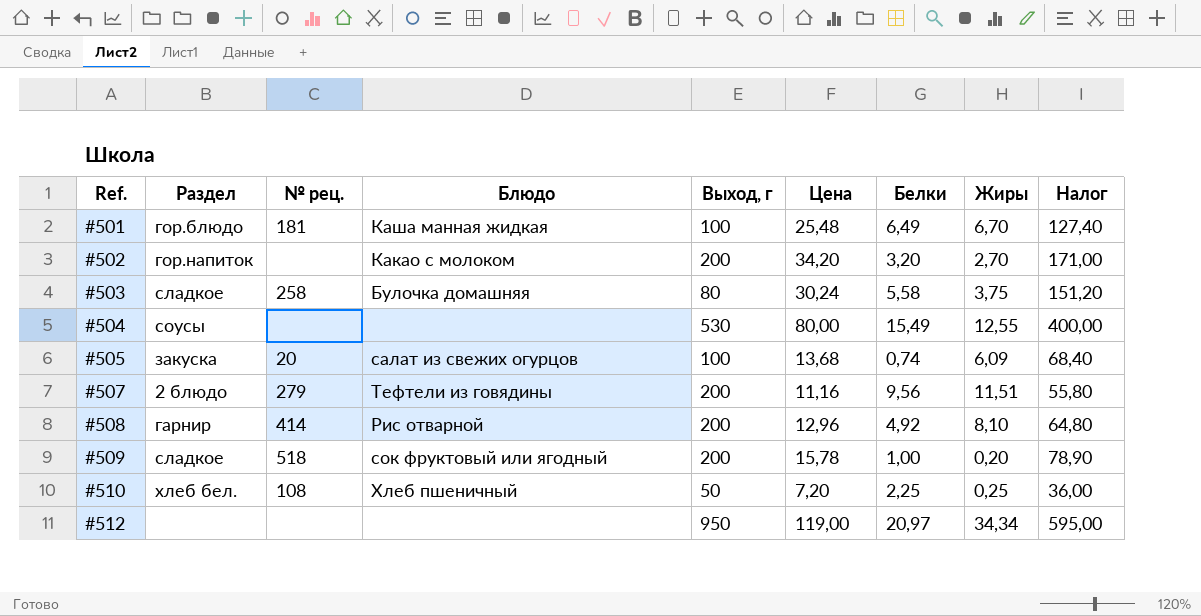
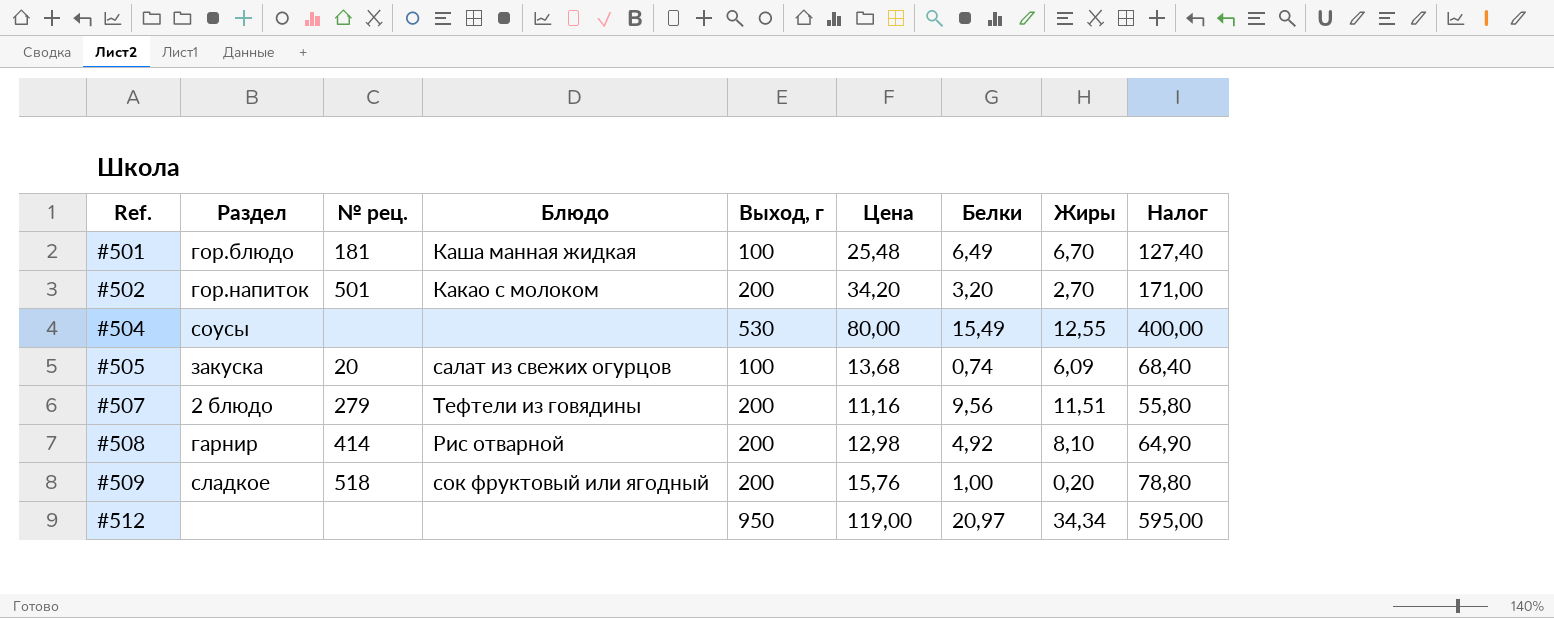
row #503: сладкое | 258 | Булочка домашняя | 80 | 30,24 | 5,58 | 3,75 | 151,20 -> none
row #510: хлеб бел. | 108 | Хлеб пшеничный | 50 | 7,20 | 2,25 | 0,25 | 36,00 -> none
#502 | № рец.: none -> 501
#508 | Цена: 12,96 -> 12,98
#508 | Налог: 64,80 -> 64,90
#509 | Цена: 15,78 -> 15,76
#509 | Налог: 78,90 -> 78,80

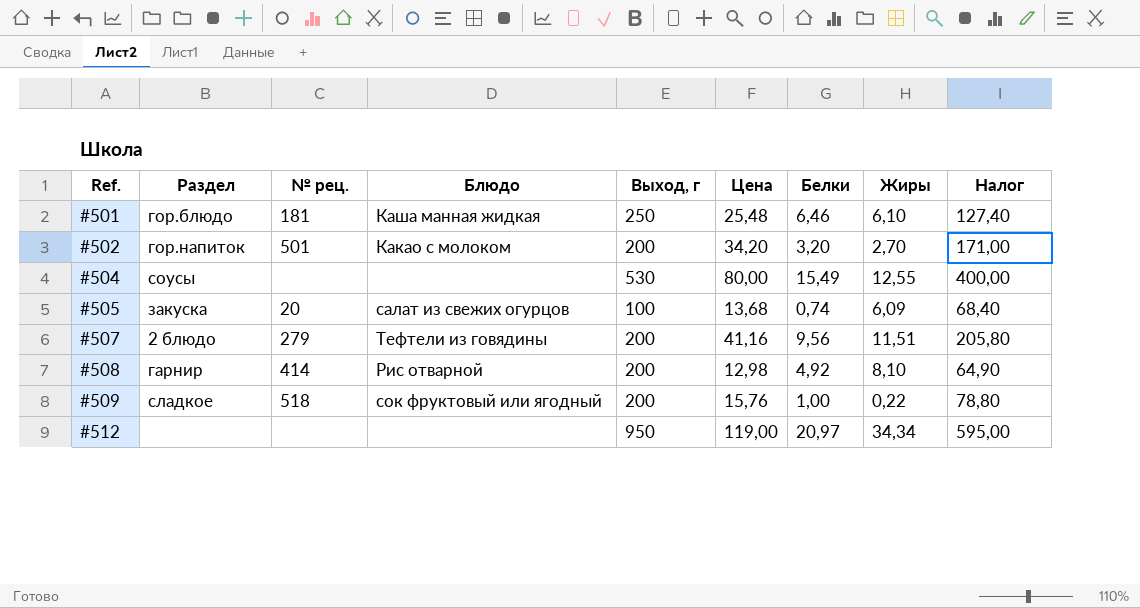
#501 | Выход, г: 100 -> 250
#501 | Белки: 6,49 -> 6,46
#501 | Жиры: 6,70 -> 6,10
#507 | Цена: 11,16 -> 41,16
#507 | Налог: 55,80 -> 205,80
#509 | Жиры: 0,20 -> 0,22

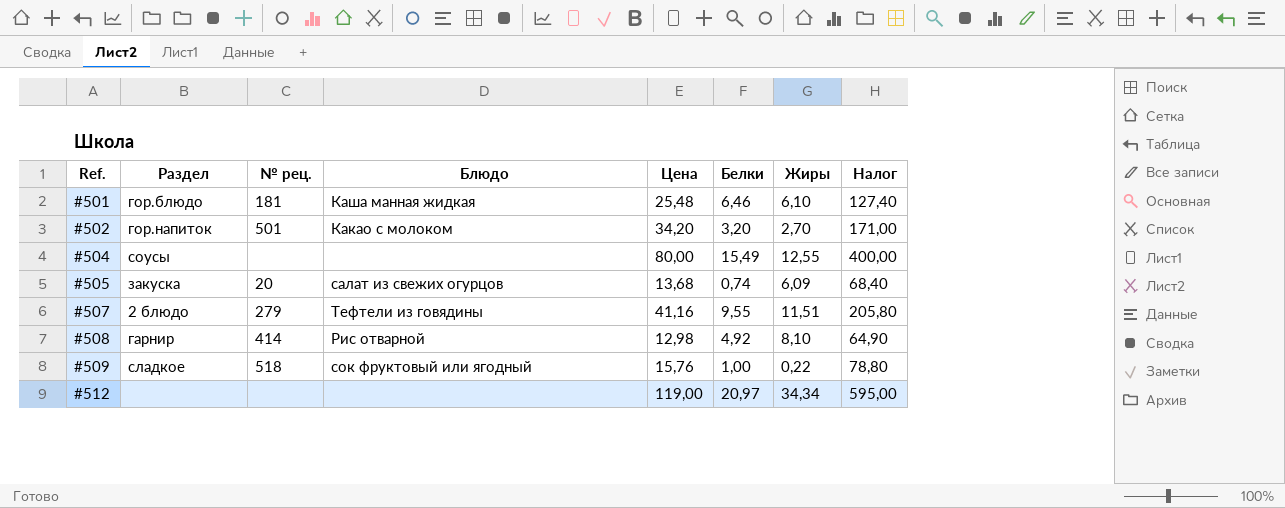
column Выход, г | position: 5 -> none
#507 | Белки: 9,56 -> 9,55

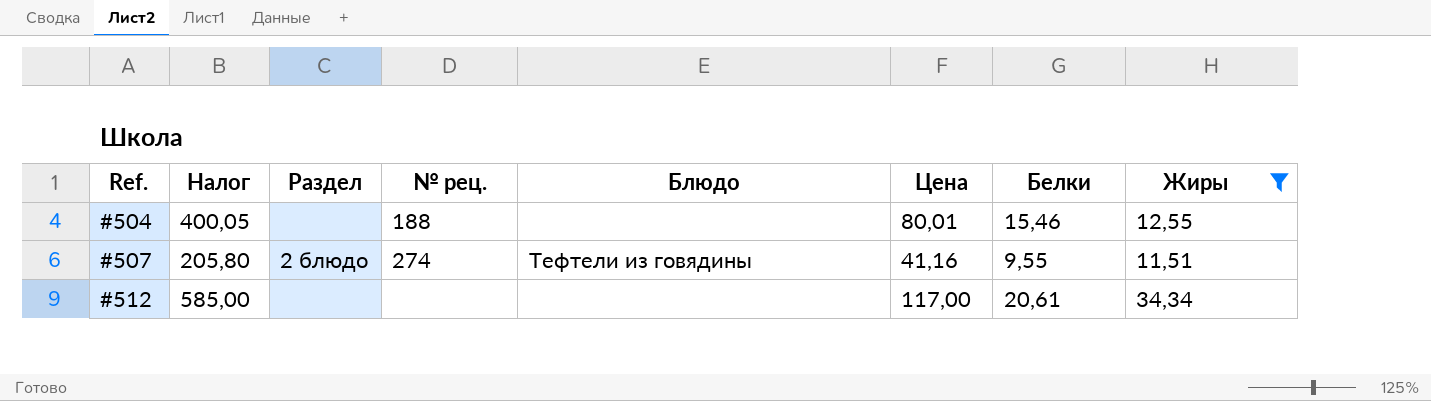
filter: none -> Жиры >= 11,51
column Налог | position: 8 -> 2
#504 | Налог: 400,00 -> 400,05
#504 | Раздел: соусы -> none
#504 | № рец.: none -> 188
#504 | Цена: 80,00 -> 80,01
#504 | Белки: 15,49 -> 15,46
#507 | № рец.: 279 -> 274
#512 | Налог: 595,00 -> 585,00
#512 | Цена: 119,00 -> 117,00
#512 | Белки: 20,97 -> 20,61

